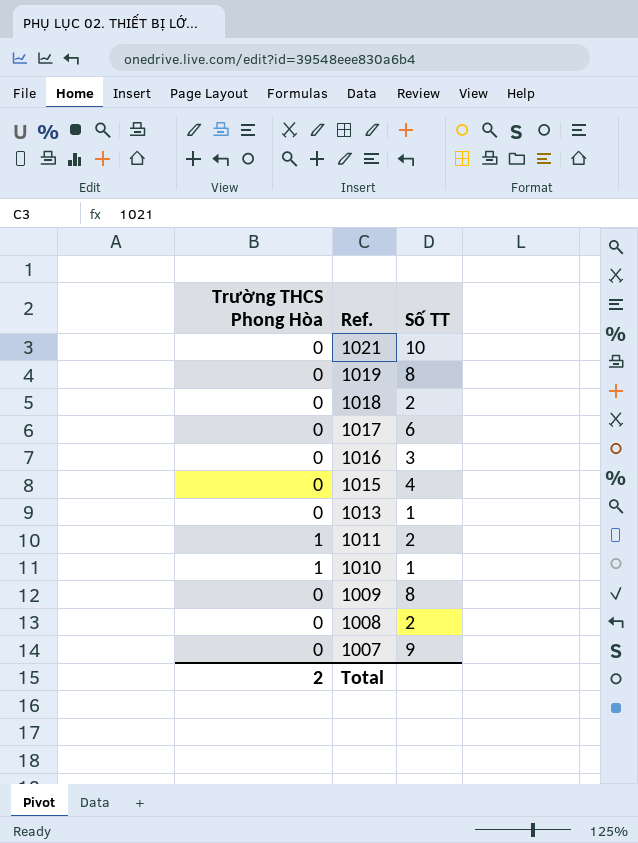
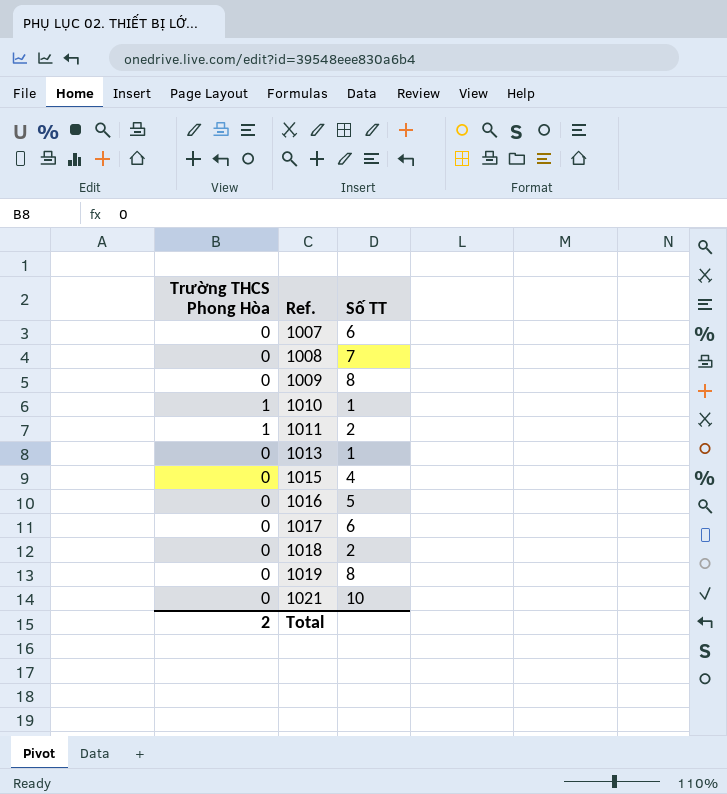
row order: Ref. descending -> Ref. ascending
1007 | Số TT: 9 -> 6
1008 | Số TT: 2 -> 7
1016 | Số TT: 3 -> 5

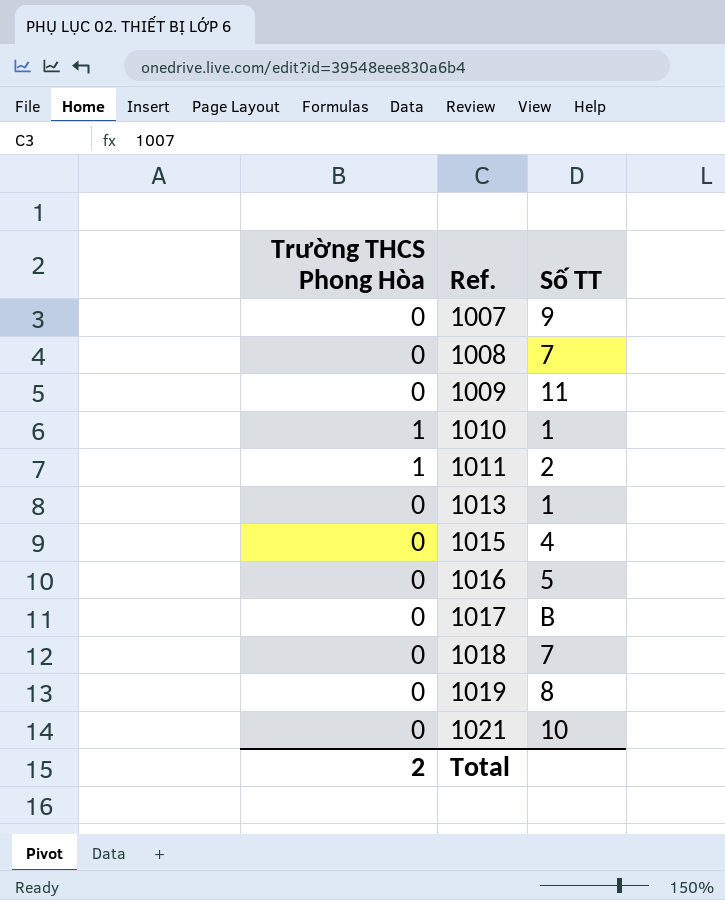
1007 | Số TT: 6 -> 9
1009 | Số TT: 8 -> 11
1017 | Số TT: 6 -> B
1018 | Số TT: 2 -> 7

